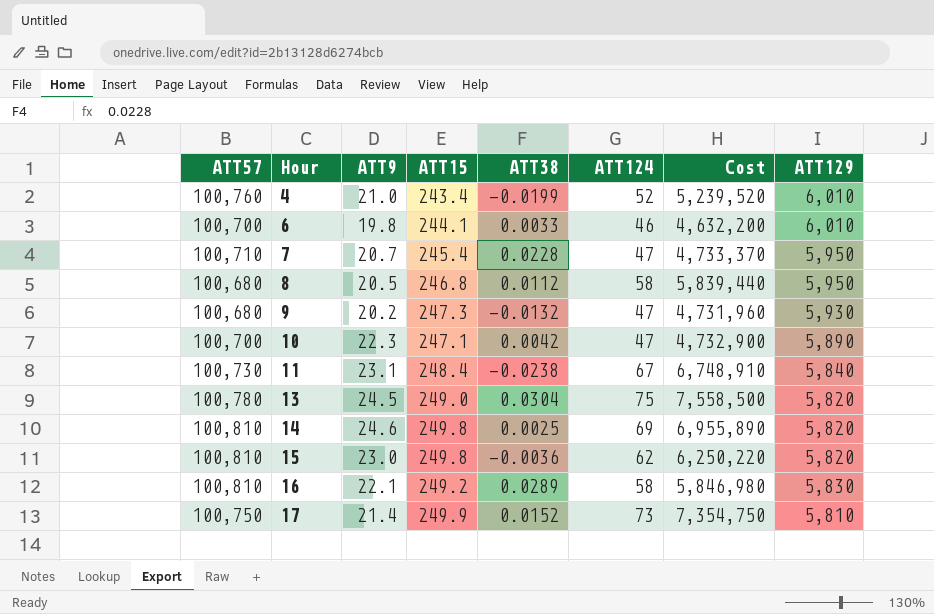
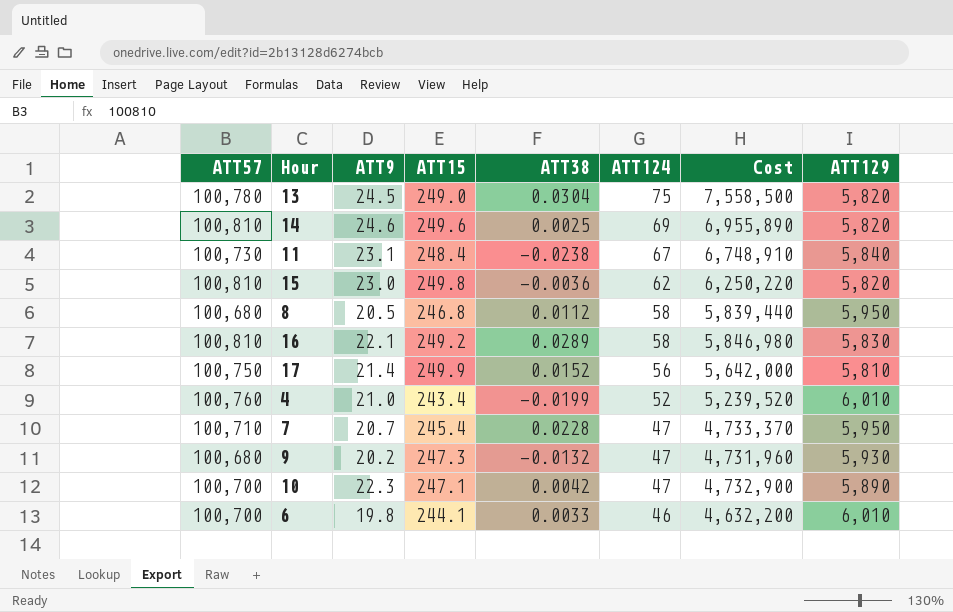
row order: Hour ascending -> ATT124 descending
14 | ATT15: 249.8 -> 249.6
17 | ATT124: 73 -> 56
17 | Cost: 7,354,750 -> 5,642,000

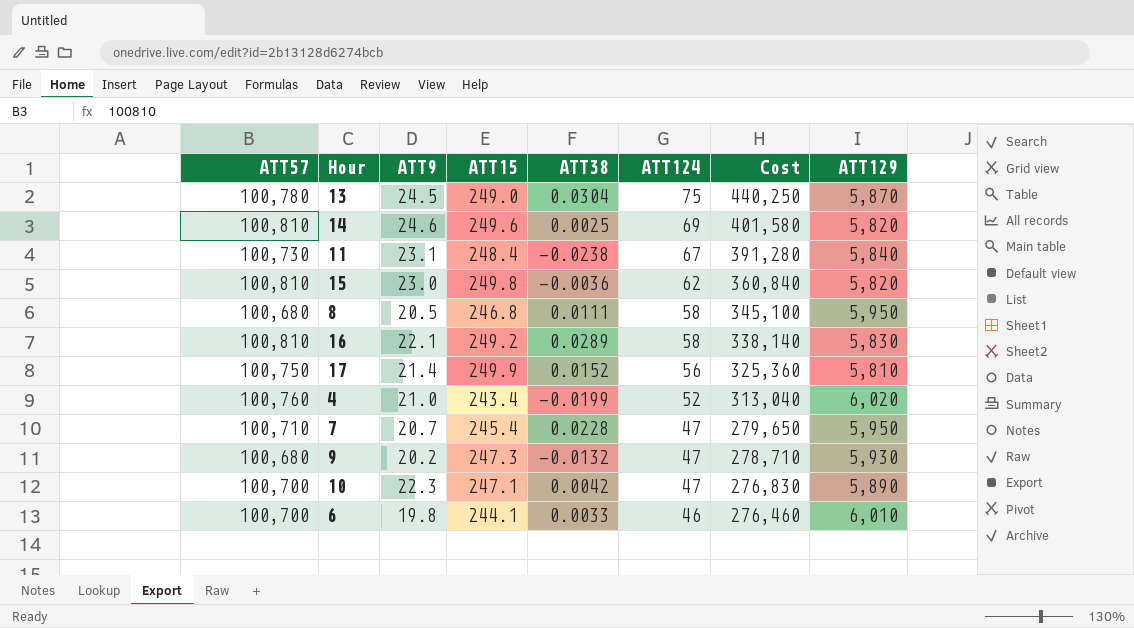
column Cost | formula: [ATT57] * [ATT124] -> [ATT124] * [ATT129]
13 | ATT129: 5,820 -> 5,870
8 | ATT38: 0.0112 -> 0.0111
4 | ATT129: 6,010 -> 6,020

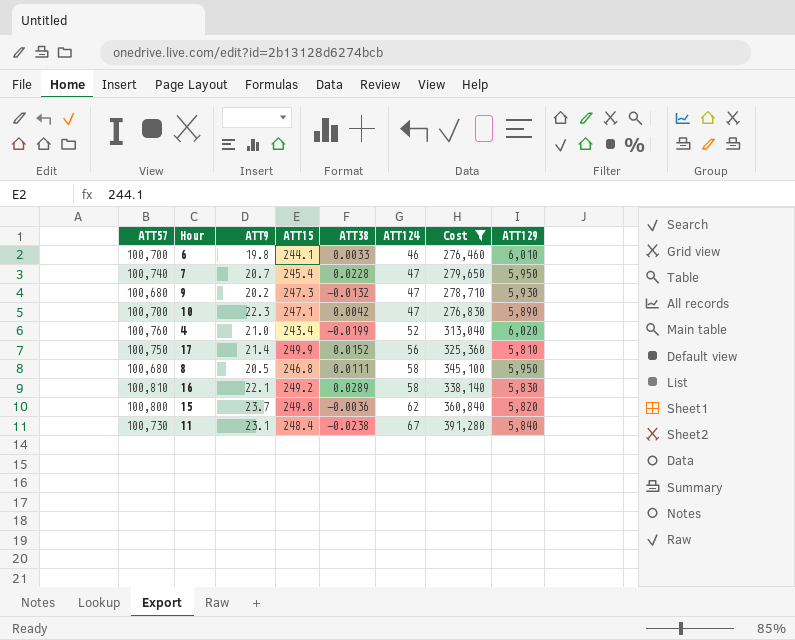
filter: none -> Cost <= 391,280
row order: ATT124 descending -> ATT124 ascending
7 | ATT57: 100,710 -> 100,740
15 | ATT57: 100,810 -> 100,800
15 | ATT9: 23.0 -> 23.7

